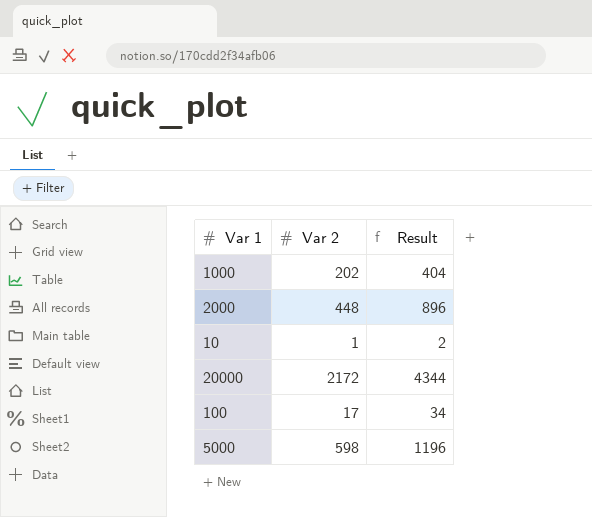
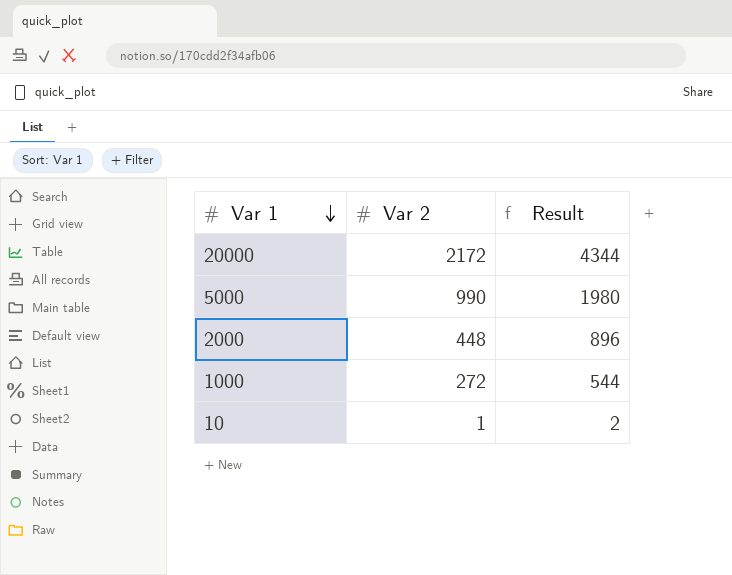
row order: none -> Var 1 descending
row 100: 17 | 34 -> none
5000 | Var 2: 598 -> 990
5000 | Result: 1196 -> 1980
1000 | Var 2: 202 -> 272
1000 | Result: 404 -> 544

